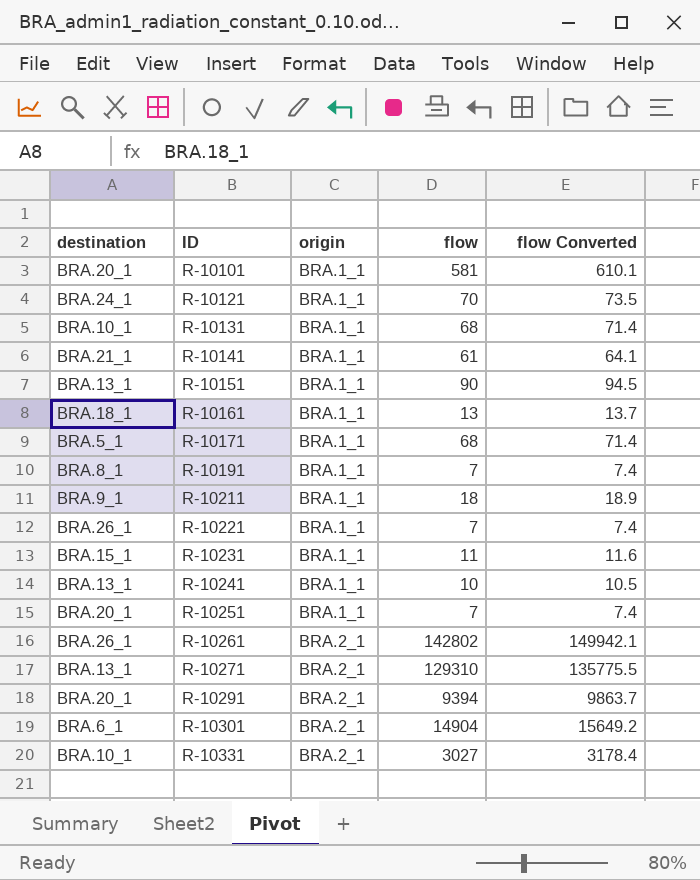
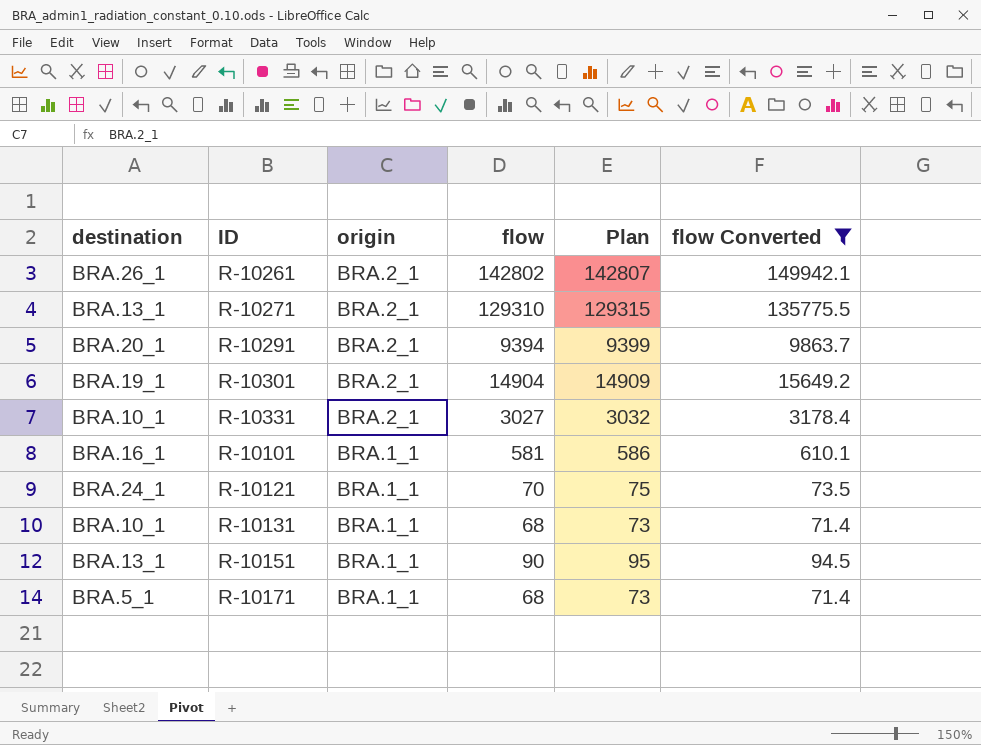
filter: none -> flow Converted >= 71.4
row order: ID ascending -> origin descending
column Plan | formula: none -> [flow] + 5
R-10301 | destination: BRA.6_1 -> BRA.19_1
R-10101 | destination: BRA.20_1 -> BRA.16_1

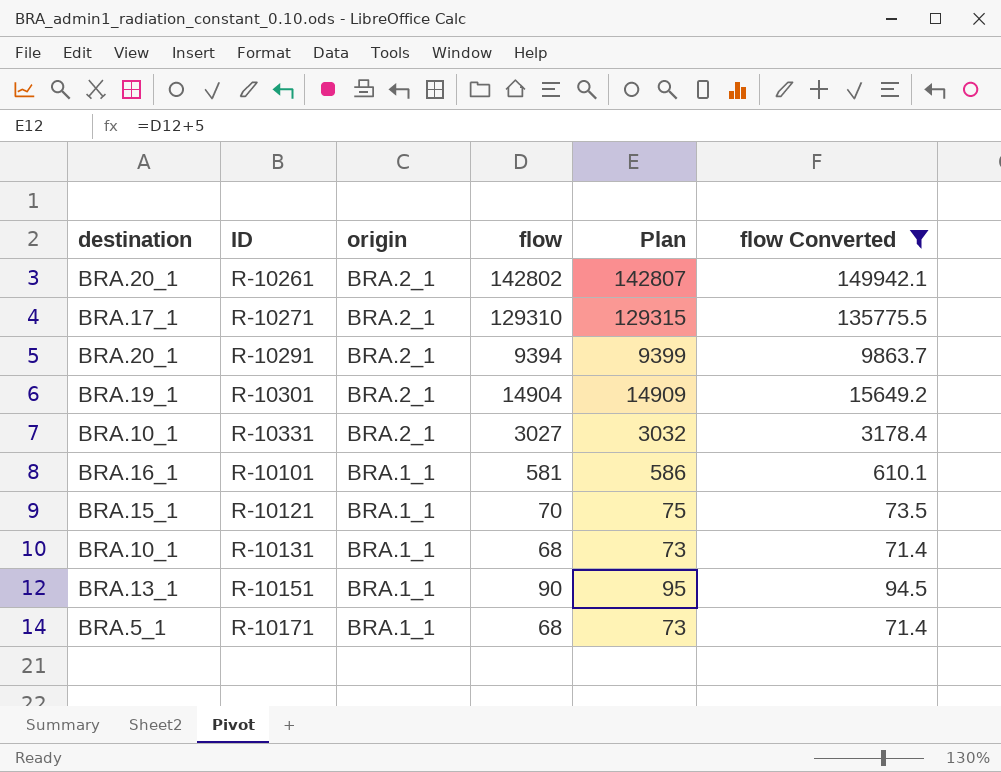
R-10261 | destination: BRA.26_1 -> BRA.20_1
R-10271 | destination: BRA.13_1 -> BRA.17_1
R-10121 | destination: BRA.24_1 -> BRA.15_1

